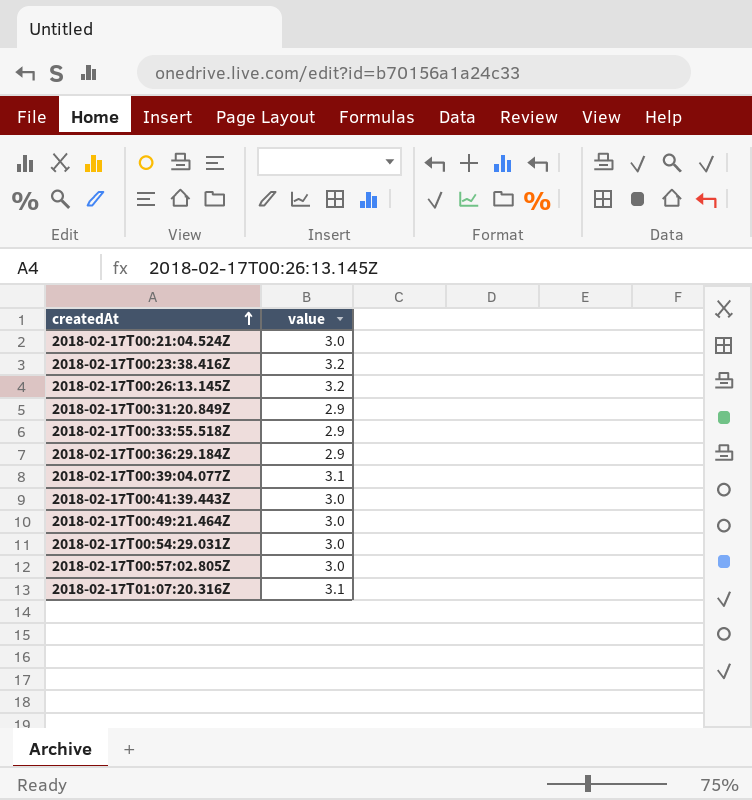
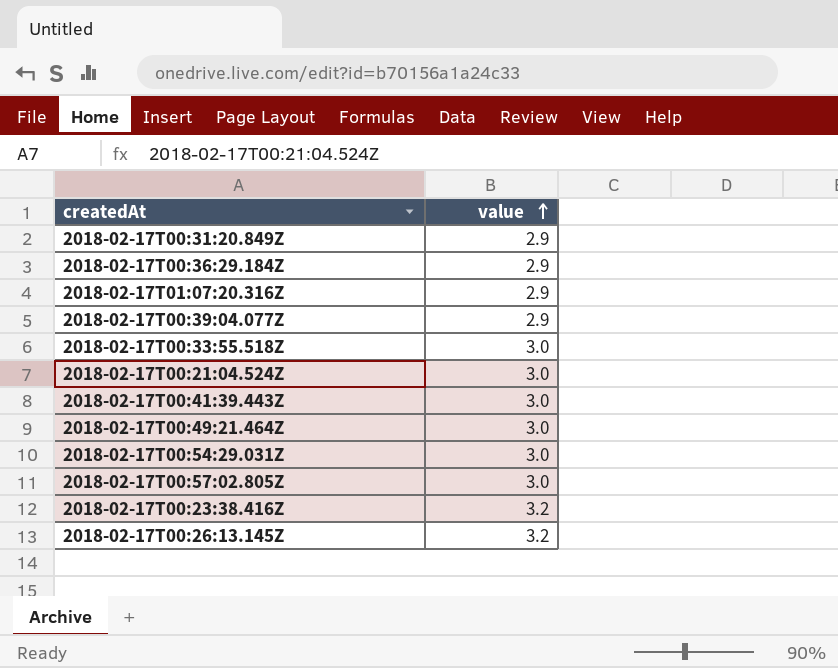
row order: createdAt ascending -> value ascending
2018-02-17T01:07:20.316Z | value: 3.1 -> 2.9
2018-02-17T00:39:04.077Z | value: 3.1 -> 2.9
2018-02-17T00:33:55.518Z | value: 2.9 -> 3.0

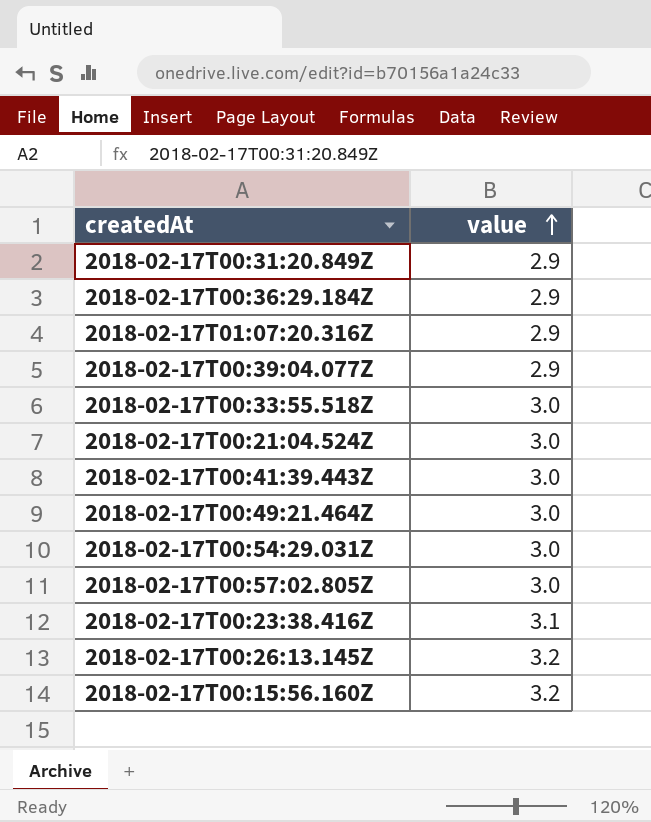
2018-02-17T00:23:38.416Z | value: 3.2 -> 3.1
row 2018-02-17T00:15:56.160Z: none -> 3.2

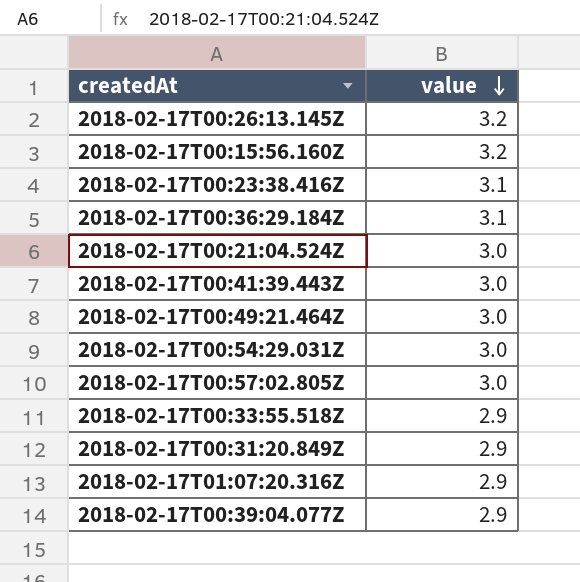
row order: value ascending -> value descending
2018-02-17T00:36:29.184Z | value: 2.9 -> 3.1
2018-02-17T00:33:55.518Z | value: 3.0 -> 2.9

